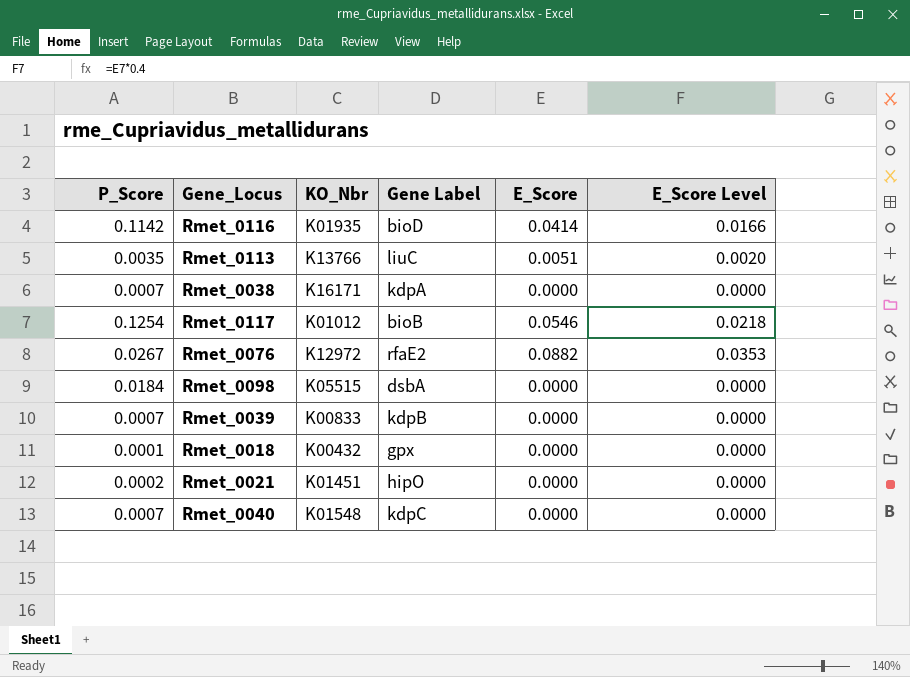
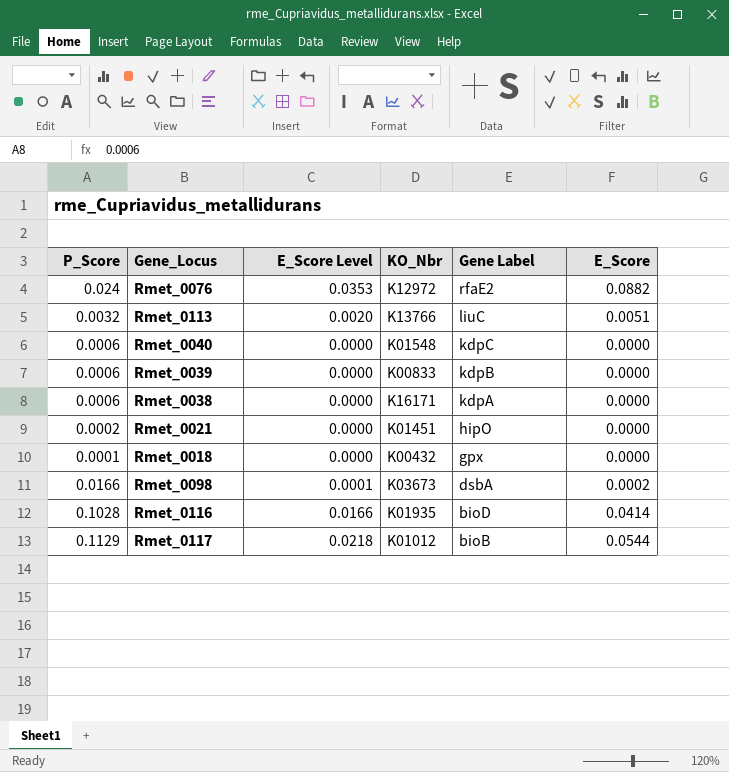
row order: none -> Gene Label descending
column E_Score Level | position: 6 -> 3
Rmet_0076 | P_Score: 0.0267 -> 0.024
Rmet_0113 | P_Score: 0.0035 -> 0.0032
Rmet_0040 | P_Score: 0.0007 -> 0.0006
Rmet_0039 | P_Score: 0.0007 -> 0.0006
Rmet_0038 | P_Score: 0.0007 -> 0.0006
Rmet_0098 | P_Score: 0.0184 -> 0.0166
Rmet_0098 | E_Score Level: 0.0000 -> 0.0001
Rmet_0098 | KO_Nbr: K05515 -> K03673
Rmet_0098 | E_Score: 0.0000 -> 0.0002
Rmet_0116 | P_Score: 0.1142 -> 0.1028
Rmet_0117 | P_Score: 0.1254 -> 0.1129
Rmet_0117 | E_Score: 0.0546 -> 0.0544

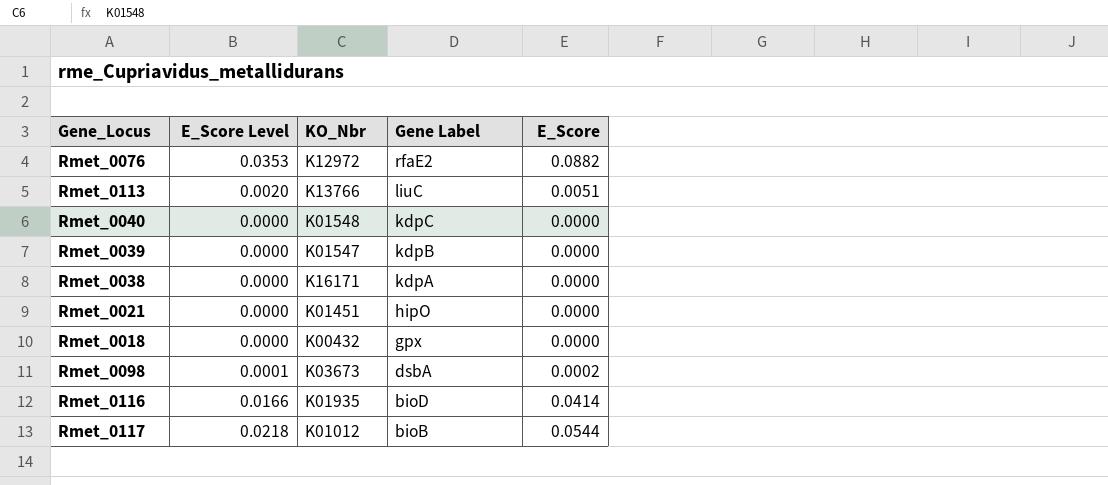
column P_Score | position: 1 -> none
Rmet_0039 | KO_Nbr: K00833 -> K01547

